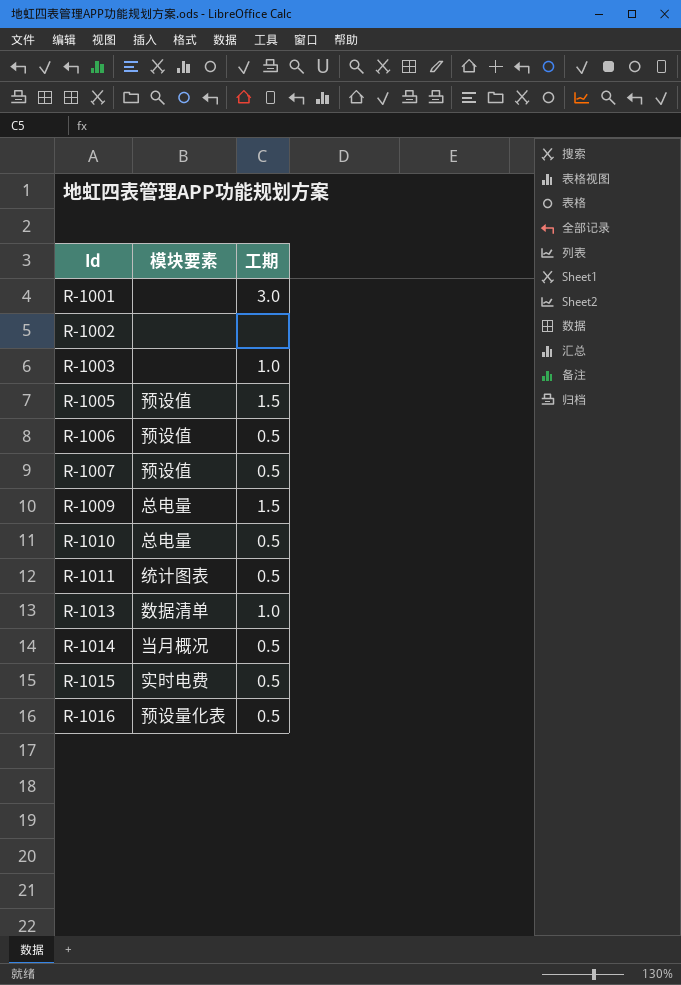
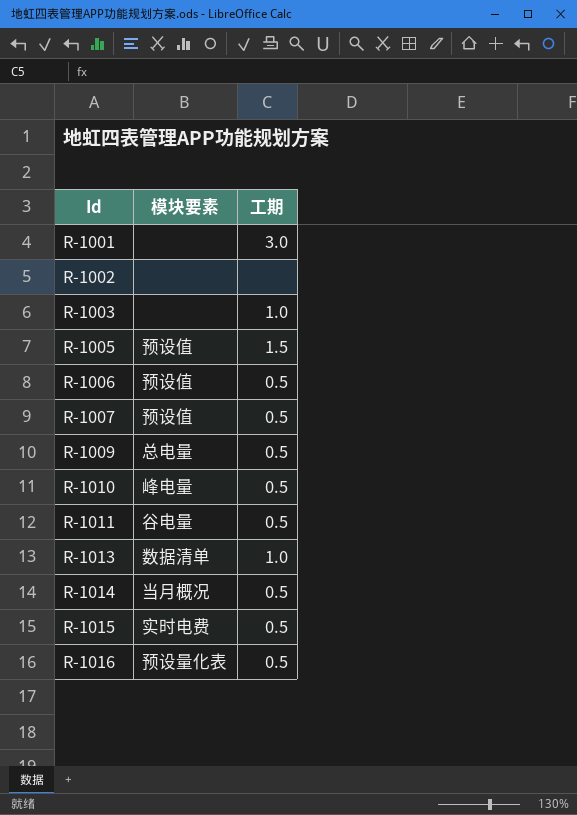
R-1009 | 工期: 1.5 -> 0.5
R-1010 | 模块要素: 总电量 -> 峰电量
R-1011 | 模块要素: 统计图表 -> 谷电量

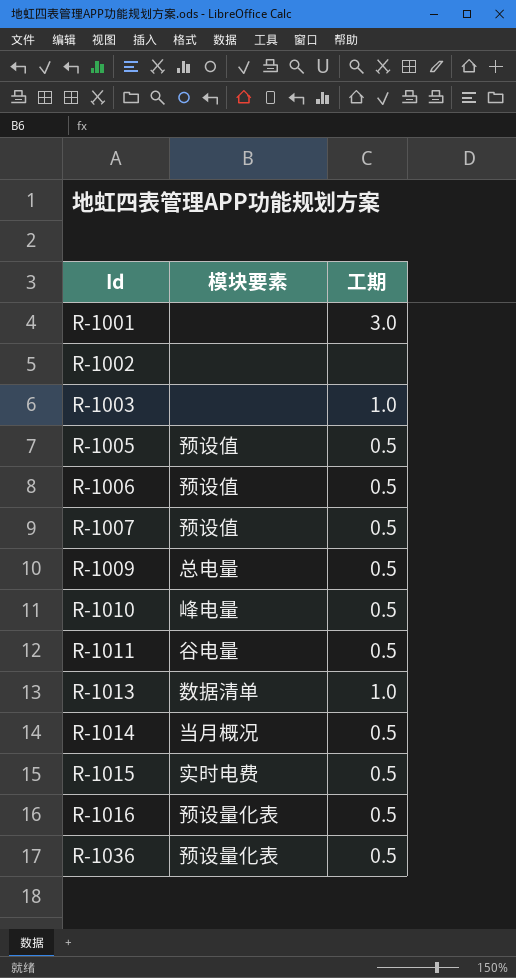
R-1005 | 工期: 1.5 -> 0.5
row R-1036: none -> 预设量化表 | 0.5

